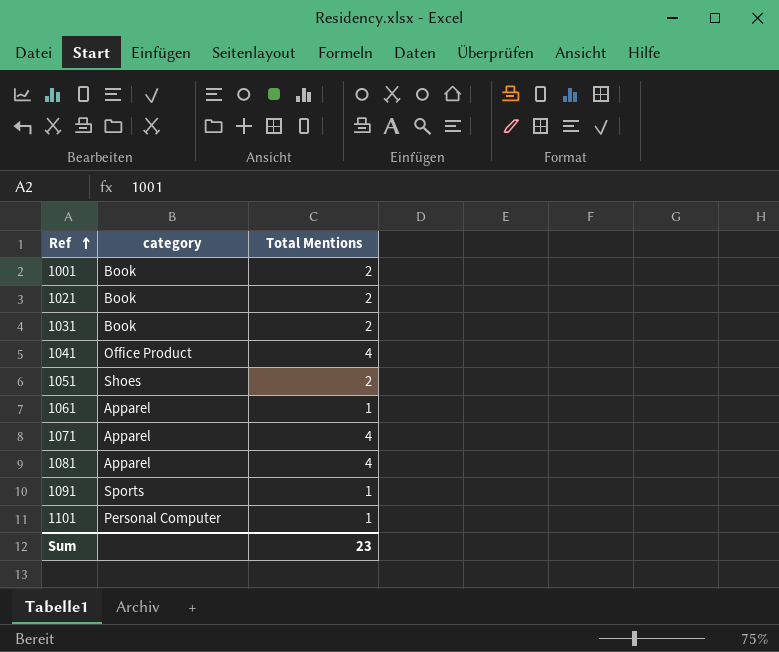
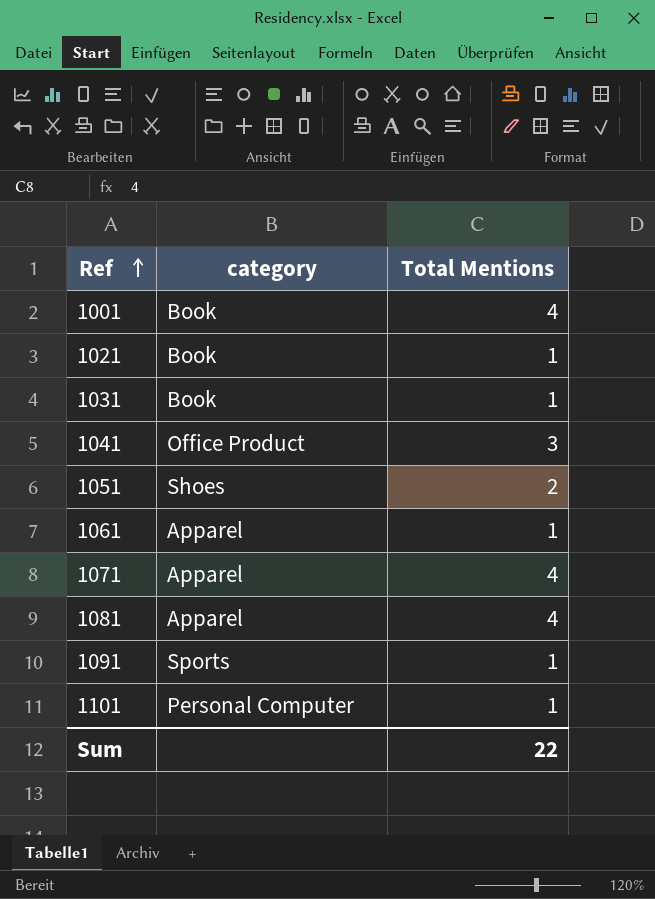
1001 | Total Mentions: 2 -> 4
1021 | Total Mentions: 2 -> 1
1031 | Total Mentions: 2 -> 1
1041 | Total Mentions: 4 -> 3
Sum | Total Mentions: 23 -> 22

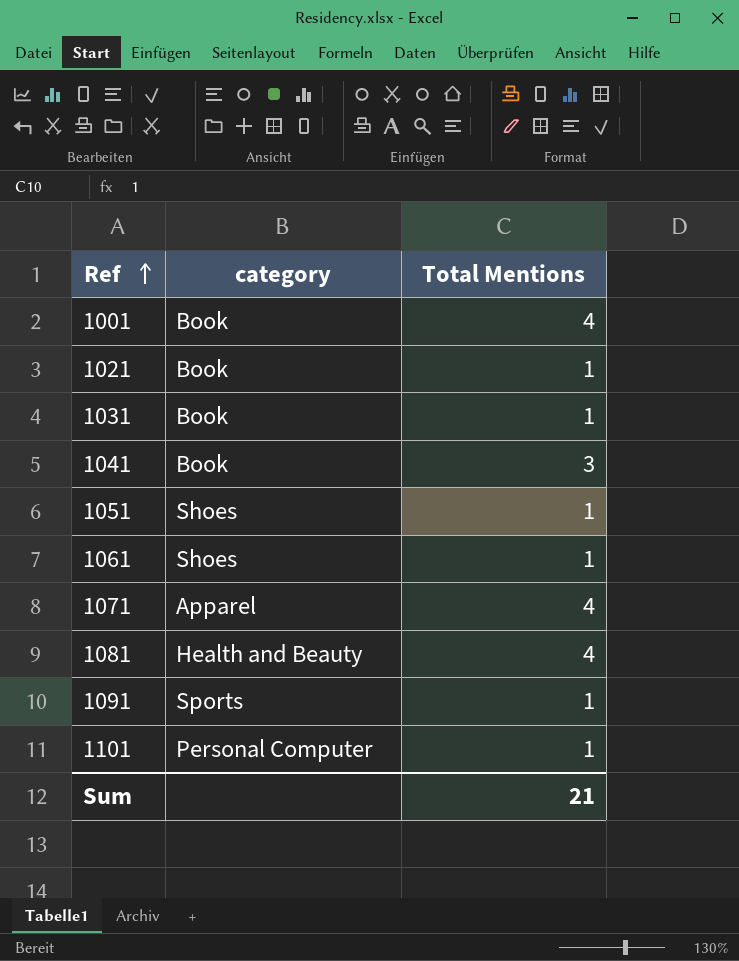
1041 | category: Office Product -> Book
1051 | Total Mentions: 2 -> 1
1061 | category: Apparel -> Shoes
1081 | category: Apparel -> Health and Beauty
Sum | Total Mentions: 22 -> 21

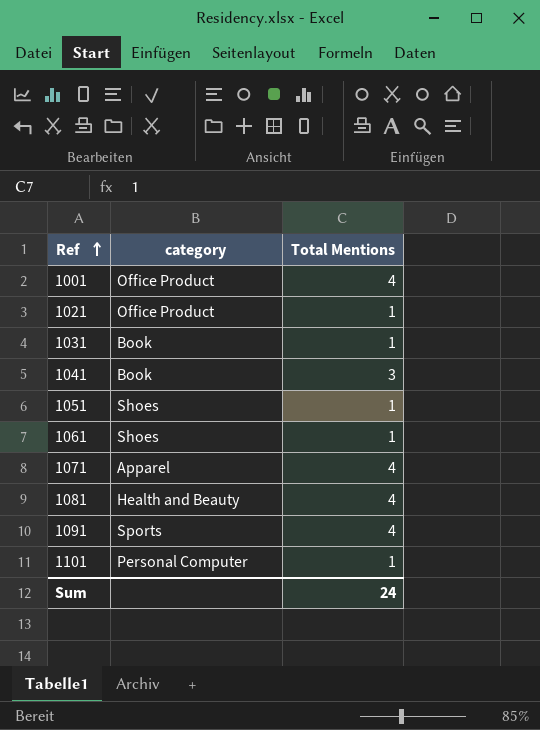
1001 | category: Book -> Office Product
1021 | category: Book -> Office Product
1091 | Total Mentions: 1 -> 4
Sum | Total Mentions: 21 -> 24

